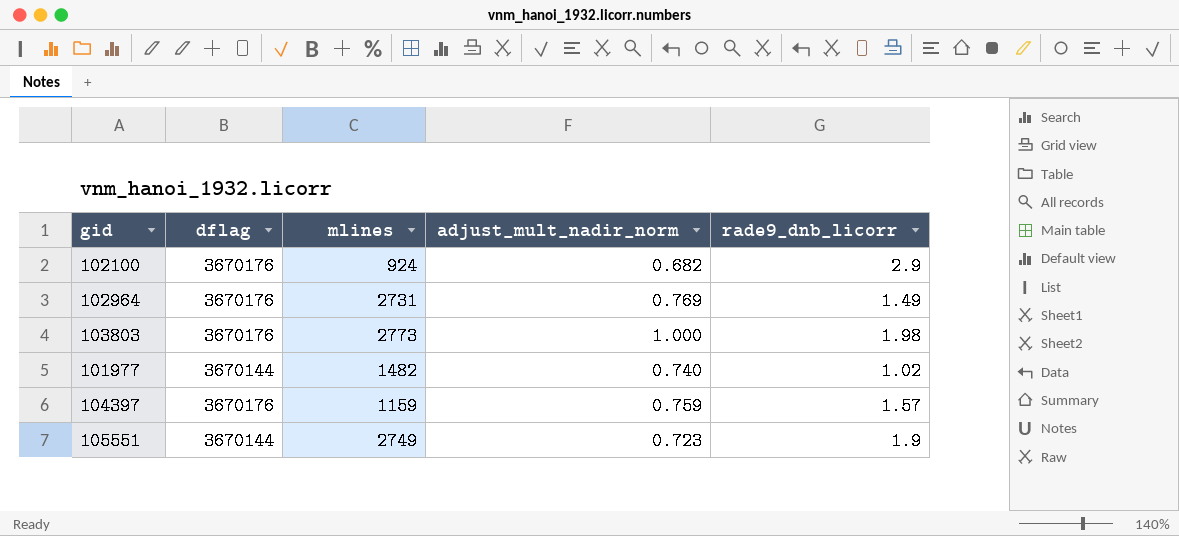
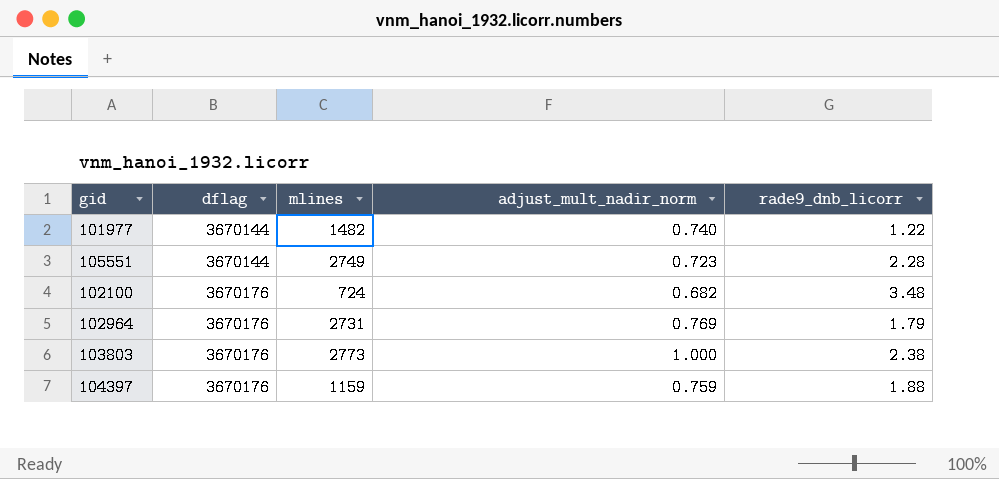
row order: none -> dflag ascending
101977 | rade9_dnb_licorr: 1.02 -> 1.22
105551 | rade9_dnb_licorr: 1.9 -> 2.28
102100 | mlines: 924 -> 724
102100 | rade9_dnb_licorr: 2.9 -> 3.48
102964 | rade9_dnb_licorr: 1.49 -> 1.79
103803 | rade9_dnb_licorr: 1.98 -> 2.38
104397 | rade9_dnb_licorr: 1.57 -> 1.88

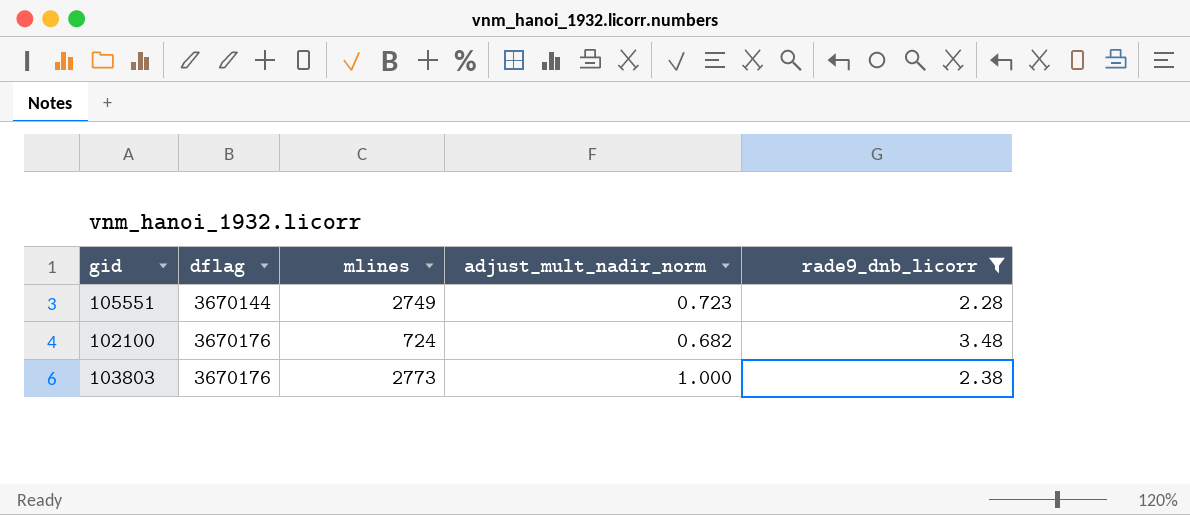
filter: none -> rade9_dnb_licorr >= 2.28

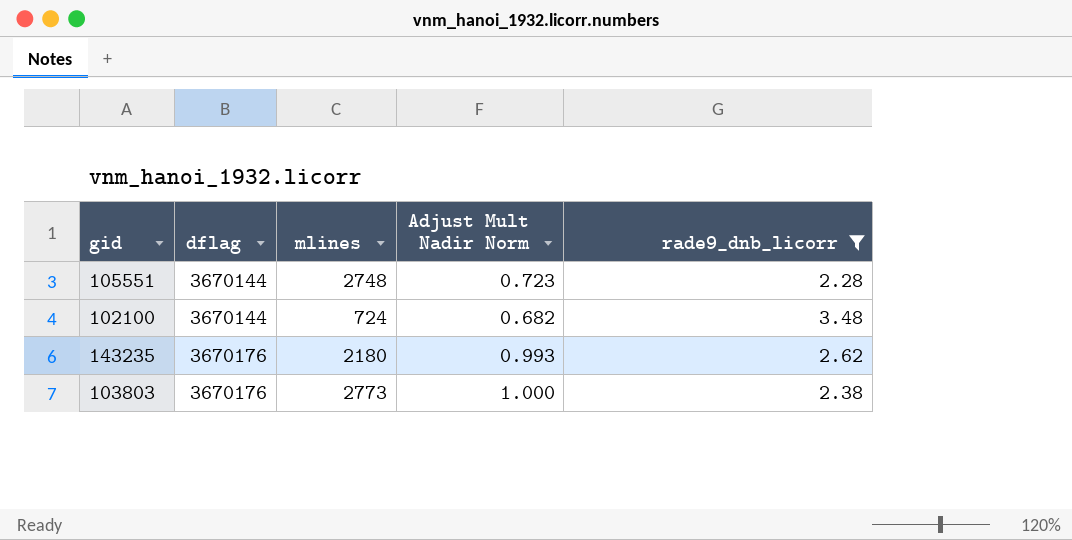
column name: adjust_mult_nadir_norm -> Adjust Mult Nadir Norm
105551 | mlines: 2749 -> 2748
102100 | dflag: 3670176 -> 3670144
row 143235: none -> 3670176 | 2180 | 0.993 | 2.62

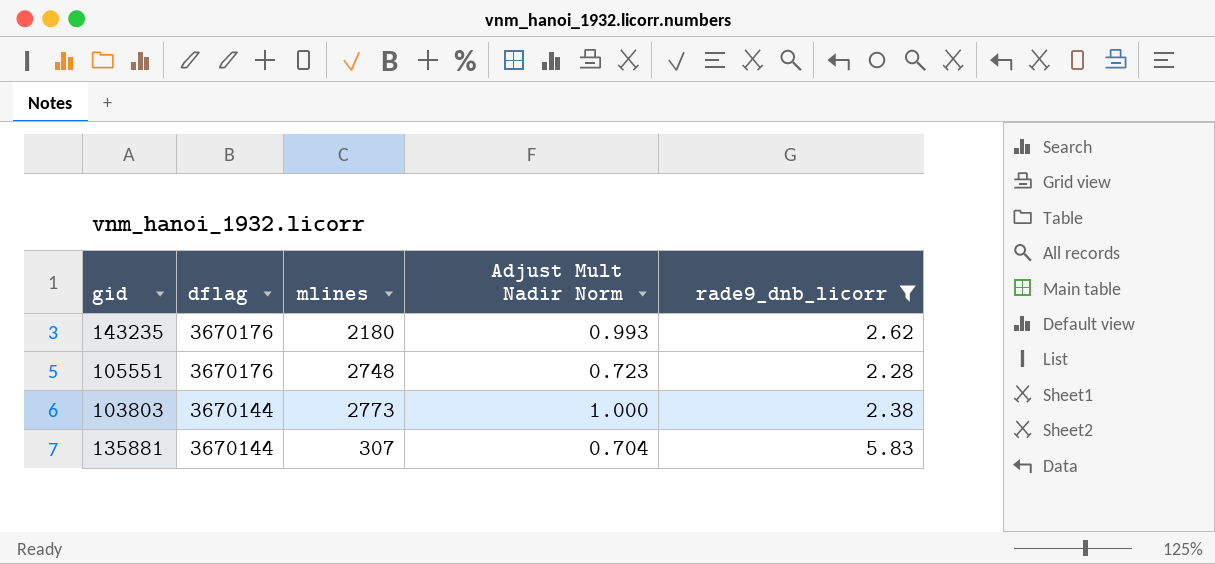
row order: dflag ascending -> dflag descending
row 102100: 3670144 | 724 | 0.682 | 3.48 -> none
105551 | dflag: 3670144 -> 3670176
103803 | dflag: 3670176 -> 3670144
row 135881: none -> 3670144 | 307 | 0.704 | 5.83

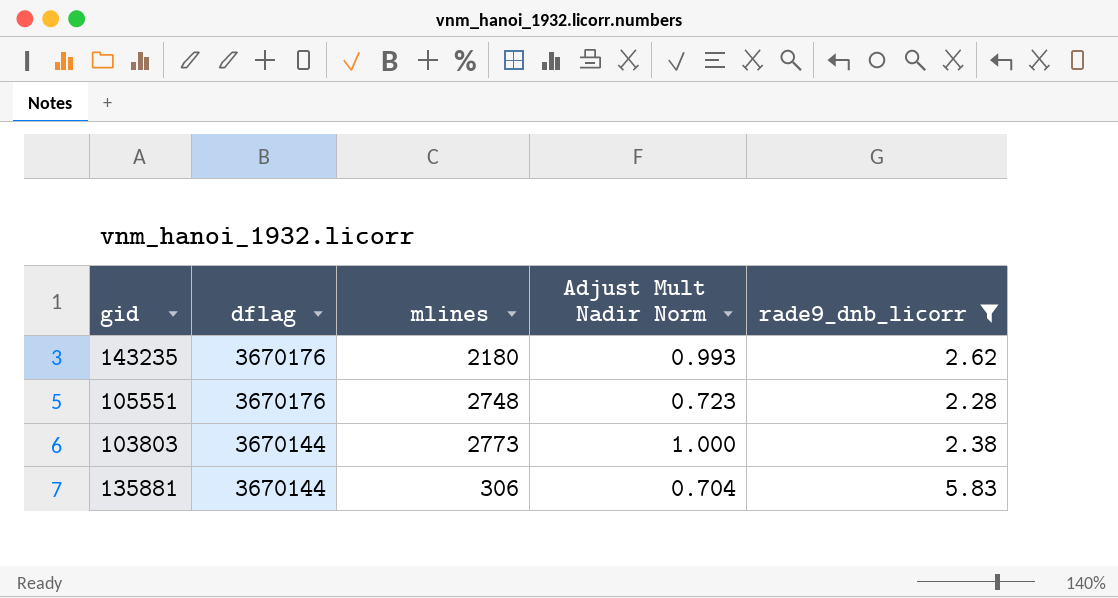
135881 | mlines: 307 -> 306

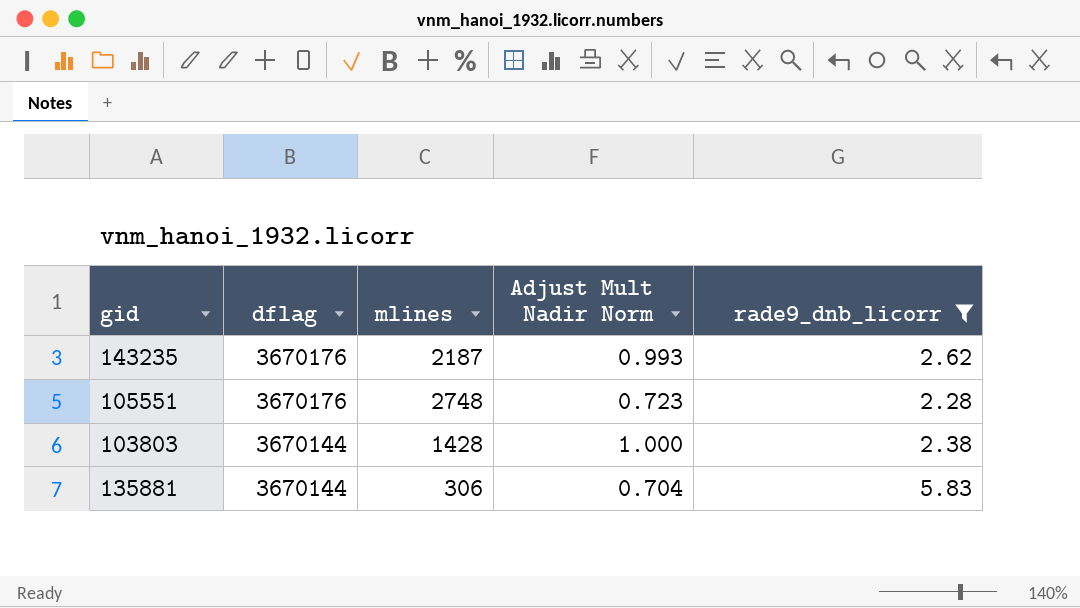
143235 | mlines: 2180 -> 2187
103803 | mlines: 2773 -> 1428

